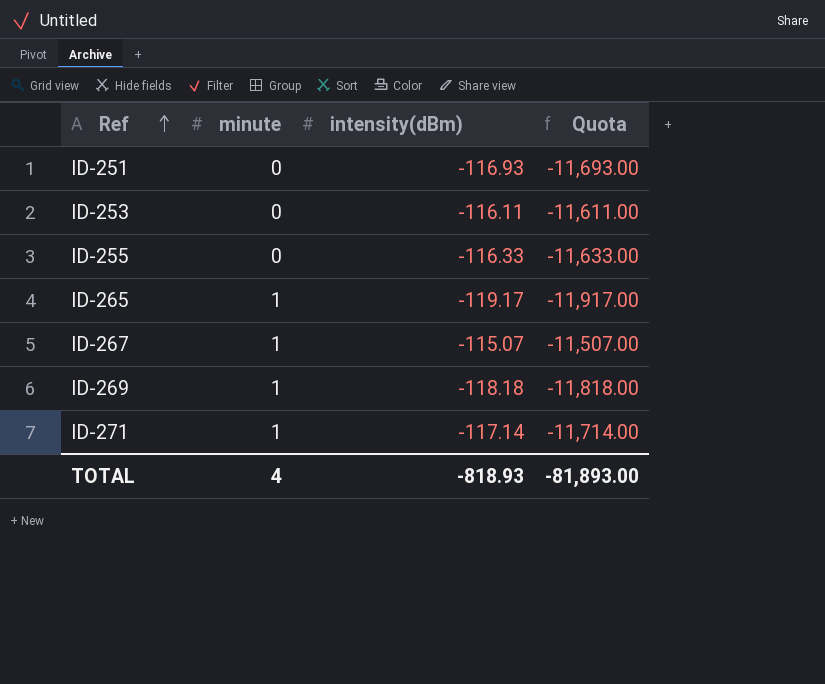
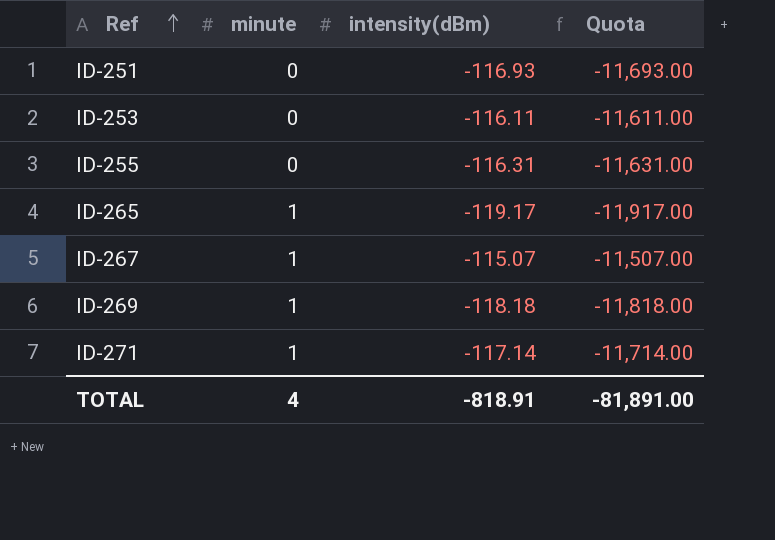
ID-255 | intensity(dBm): -116.33 -> -116.31
ID-255 | Quota: -11,633.00 -> -11,631.00
TOTAL | intensity(dBm): -818.93 -> -818.91
TOTAL | Quota: -81,893.00 -> -81,891.00

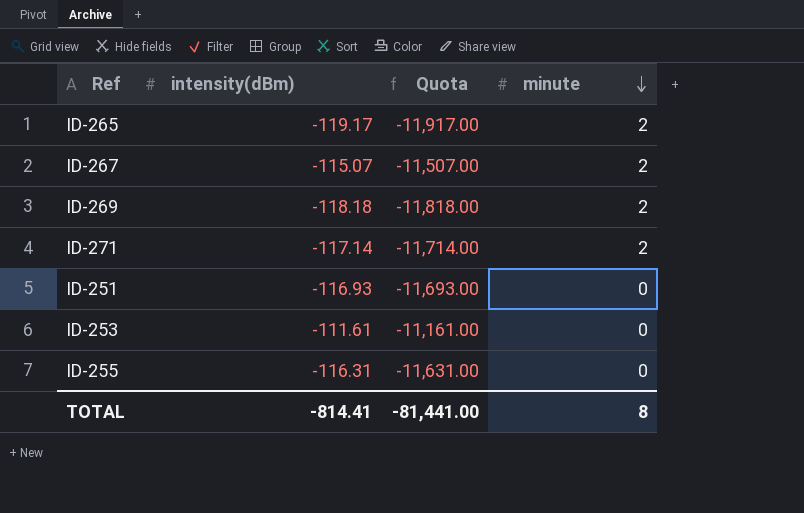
row order: Ref ascending -> minute descending
column minute | position: 2 -> 4
ID-265 | minute: 1 -> 2
ID-267 | minute: 1 -> 2
ID-269 | minute: 1 -> 2
ID-271 | minute: 1 -> 2
ID-253 | intensity(dBm): -116.11 -> -111.61
ID-253 | Quota: -11,611.00 -> -11,161.00
TOTAL | intensity(dBm): -818.91 -> -814.41
TOTAL | Quota: -81,891.00 -> -81,441.00
TOTAL | minute: 4 -> 8

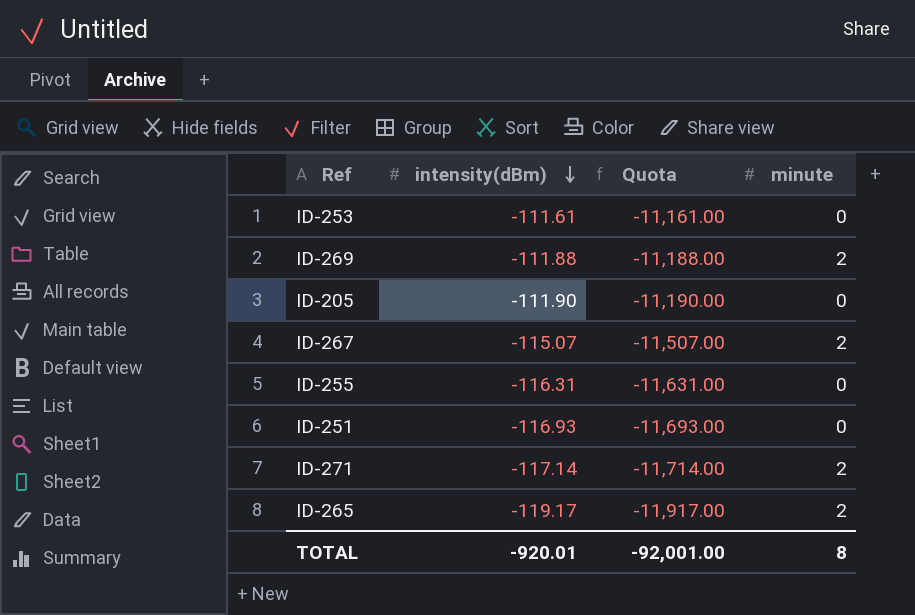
row order: minute descending -> intensity(dBm) descending
ID-269 | intensity(dBm): -118.18 -> -111.88
ID-269 | Quota: -11,818.00 -> -11,188.00
row ID-205: none -> -111.90 | -11,190.00 | 0
TOTAL | intensity(dBm): -814.41 -> -920.01
TOTAL | Quota: -81,441.00 -> -92,001.00

